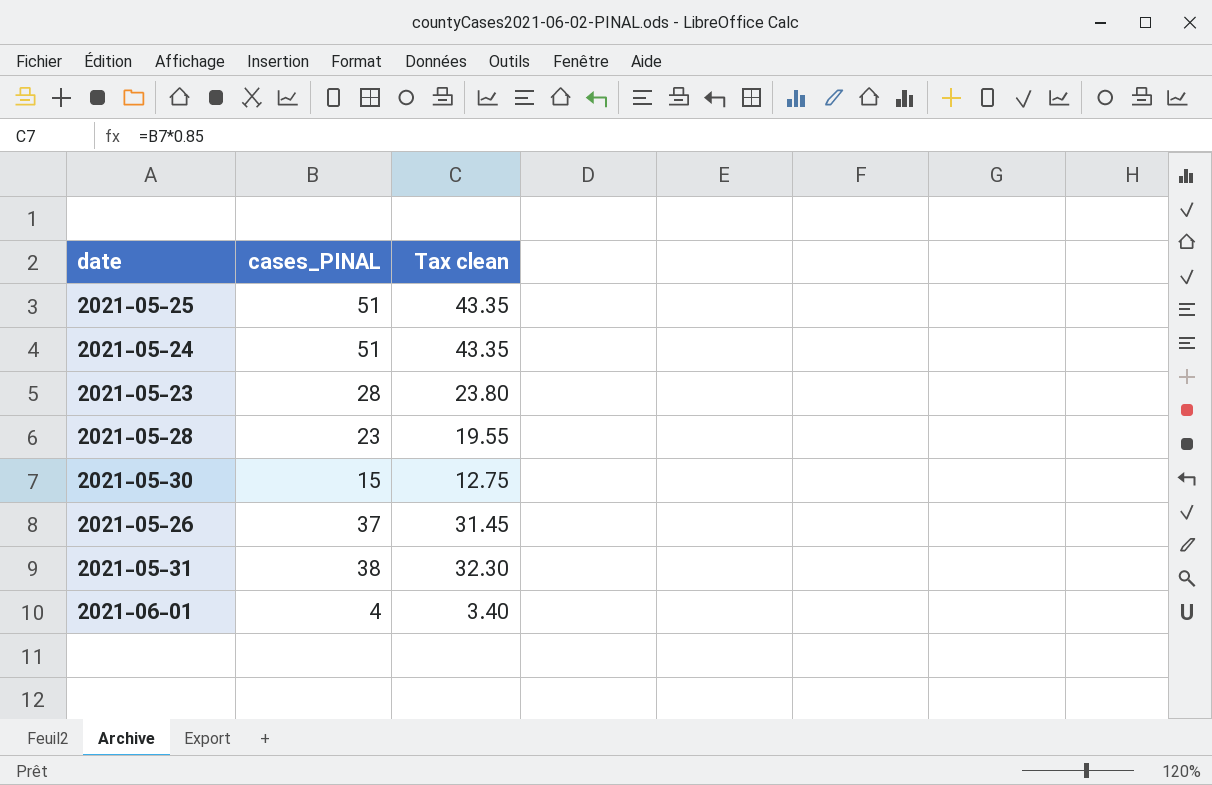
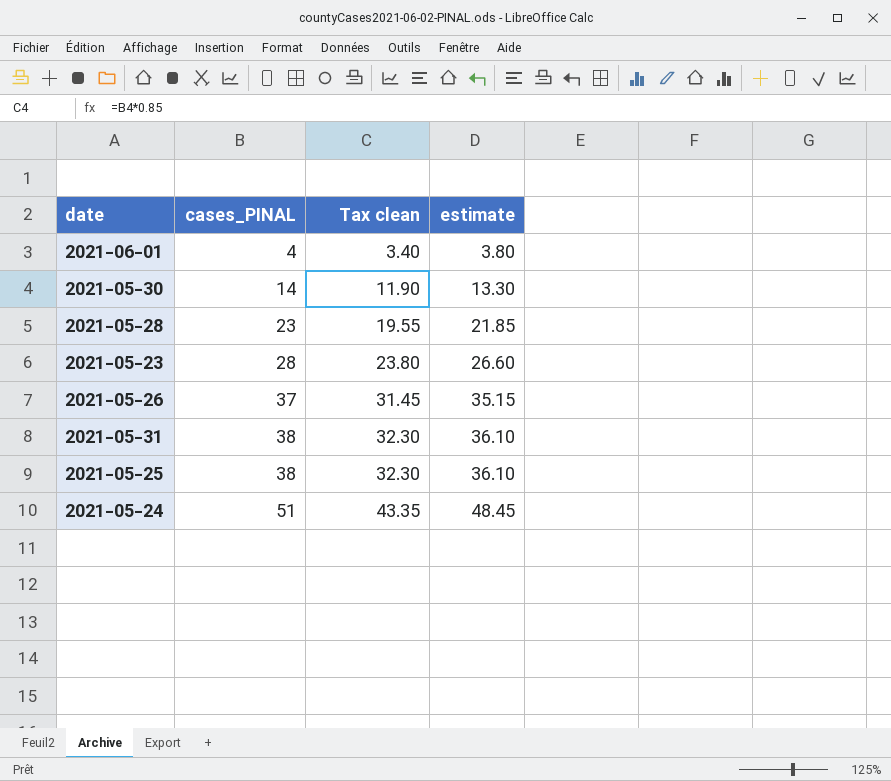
row order: none -> cases_PINAL ascending
column estimate | formula: none -> [cases_PINAL] * 0.95
2021-05-30 | cases_PINAL: 15 -> 14
2021-05-30 | Tax clean: 12.75 -> 11.90
2021-05-25 | cases_PINAL: 51 -> 38
2021-05-25 | Tax clean: 43.35 -> 32.30

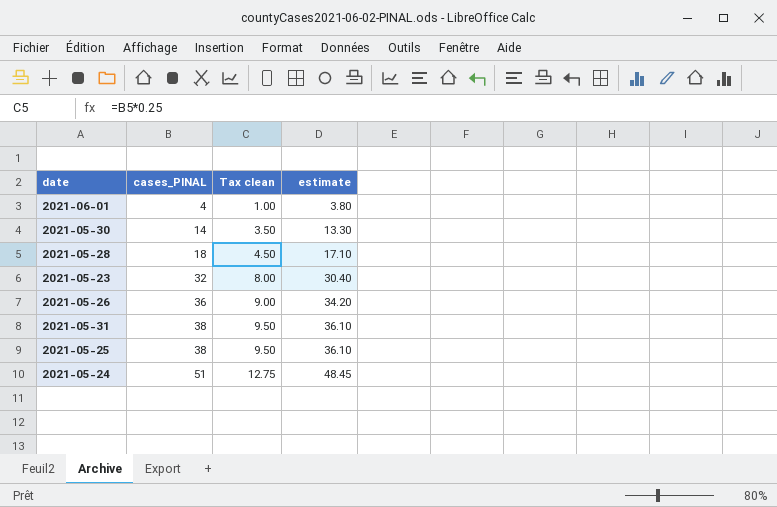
column Tax clean | formula: [cases_PINAL] * 0.85 -> [cases_PINAL] * 0.25
2021-05-28 | cases_PINAL: 23 -> 18
2021-05-28 | estimate: 21.85 -> 17.10
2021-05-23 | cases_PINAL: 28 -> 32
2021-05-23 | estimate: 26.60 -> 30.40
2021-05-26 | cases_PINAL: 37 -> 36
2021-05-26 | estimate: 35.15 -> 34.20

